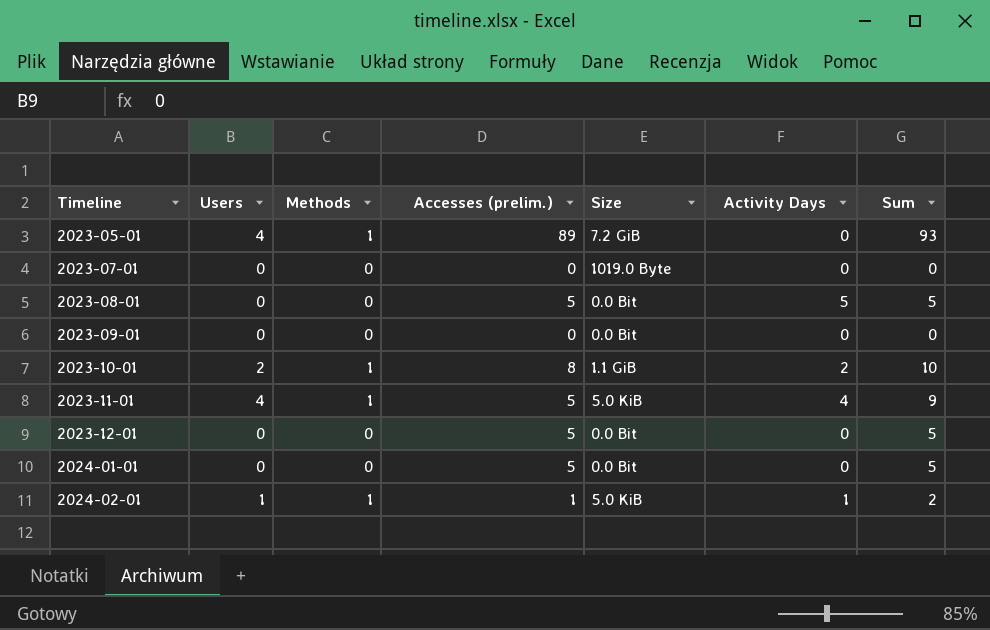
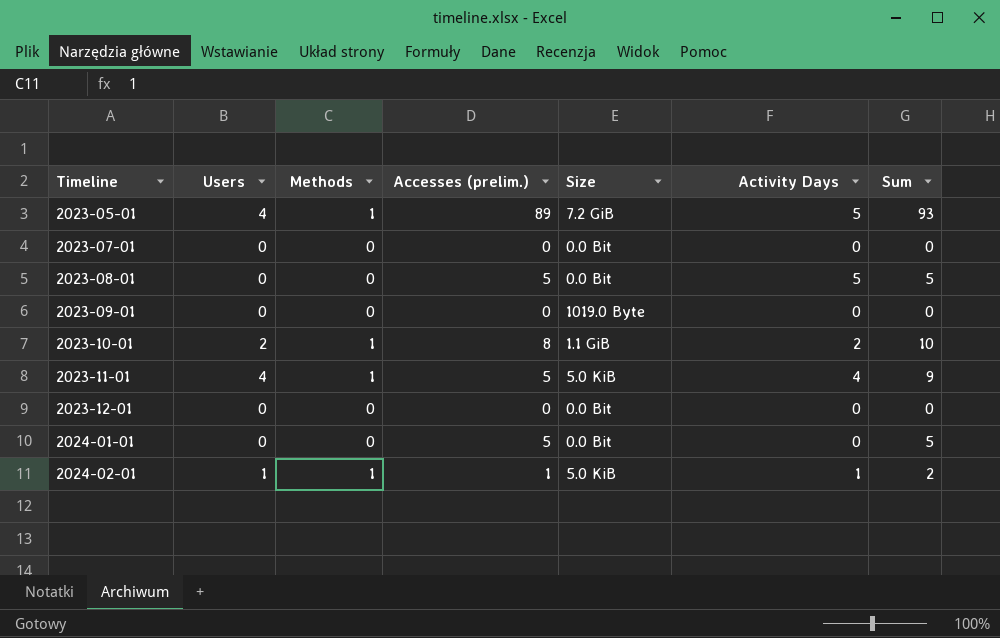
2023-05-01 | Activity Days: 0 -> 5
2023-07-01 | Size: 1019.0 Byte -> 0.0 Bit
2023-09-01 | Size: 0.0 Bit -> 1019.0 Byte
2023-12-01 | Accesses (prelim.): 5 -> 0
2023-12-01 | Sum: 5 -> 0

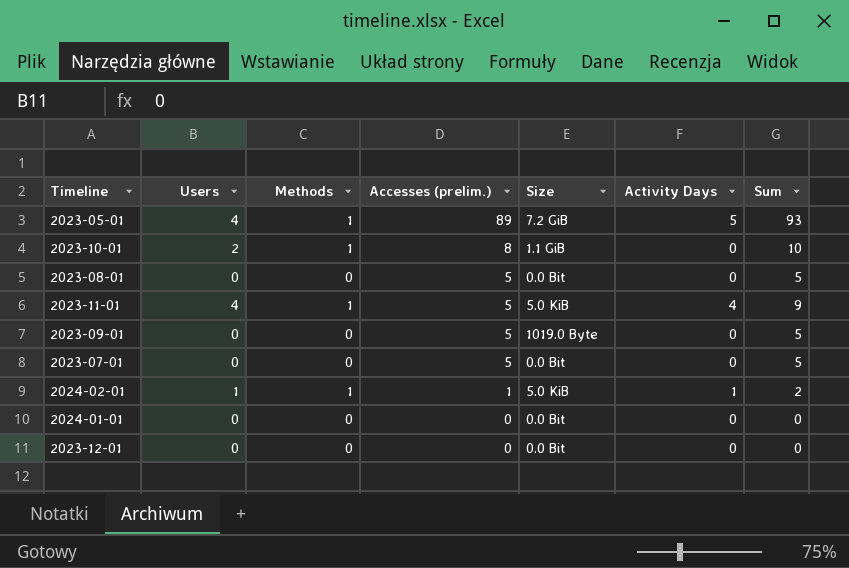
row order: Timeline ascending -> Accesses (prelim.) descending
2023-10-01 | Activity Days: 2 -> 0
2023-08-01 | Activity Days: 5 -> 0
2023-09-01 | Accesses (prelim.): 0 -> 5
2023-09-01 | Sum: 0 -> 5
2023-07-01 | Accesses (prelim.): 0 -> 5
2023-07-01 | Sum: 0 -> 5
2024-01-01 | Accesses (prelim.): 5 -> 0
2024-01-01 | Sum: 5 -> 0

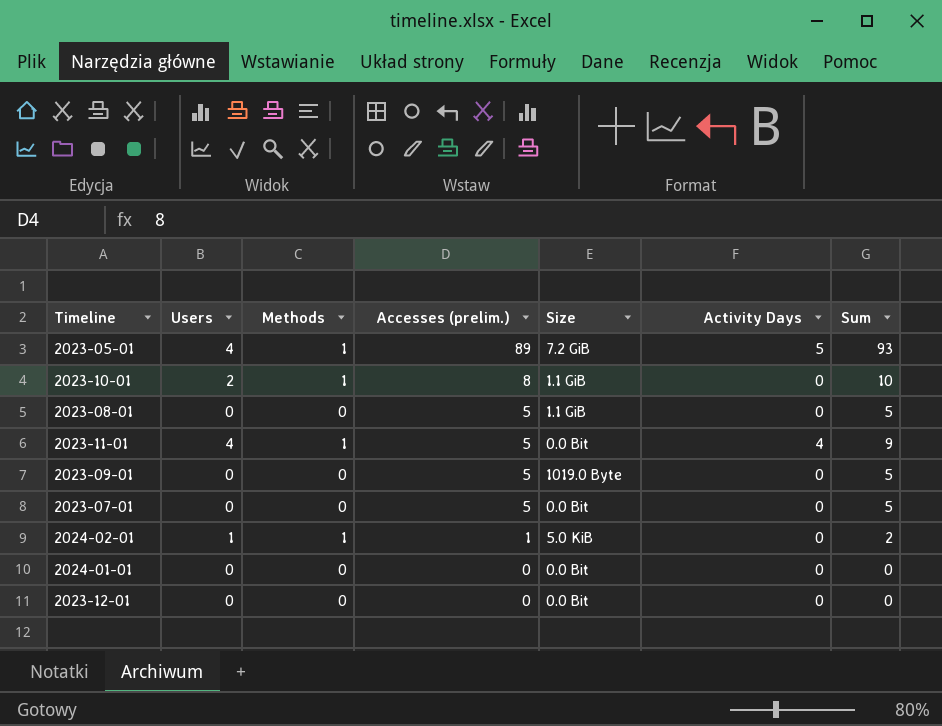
2023-08-01 | Size: 0.0 Bit -> 1.1 GiB
2023-11-01 | Size: 5.0 KiB -> 0.0 Bit
2024-02-01 | Activity Days: 1 -> 0

